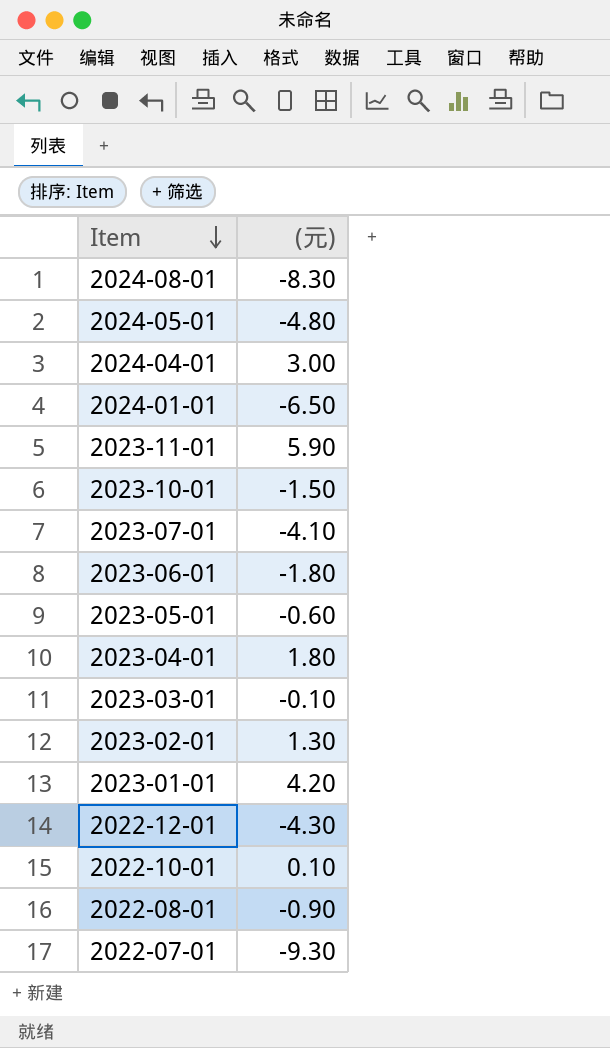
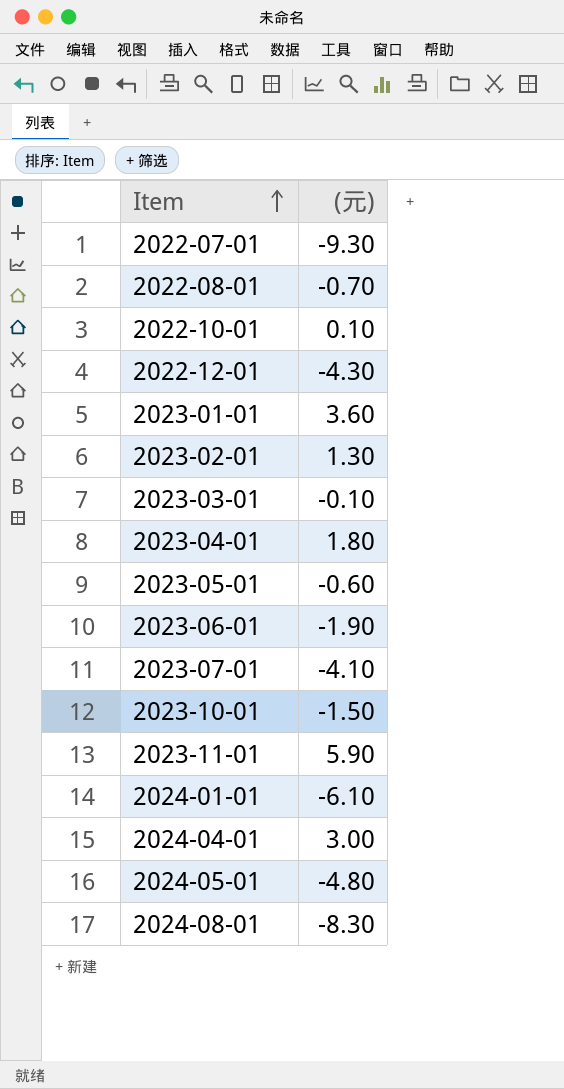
row order: Item descending -> Item ascending
2022-08-01 | (元): -0.90 -> -0.70
2023-01-01 | (元): 4.20 -> 3.60
2023-06-01 | (元): -1.80 -> -1.90
2024-01-01 | (元): -6.50 -> -6.10

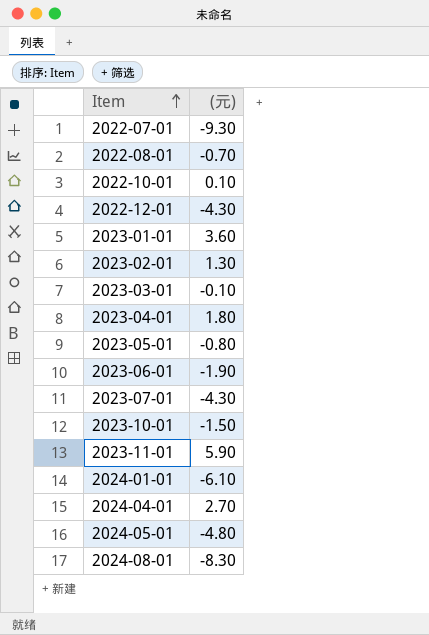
2023-05-01 | (元): -0.60 -> -0.80
2023-07-01 | (元): -4.10 -> -4.30
2024-04-01 | (元): 3.00 -> 2.70

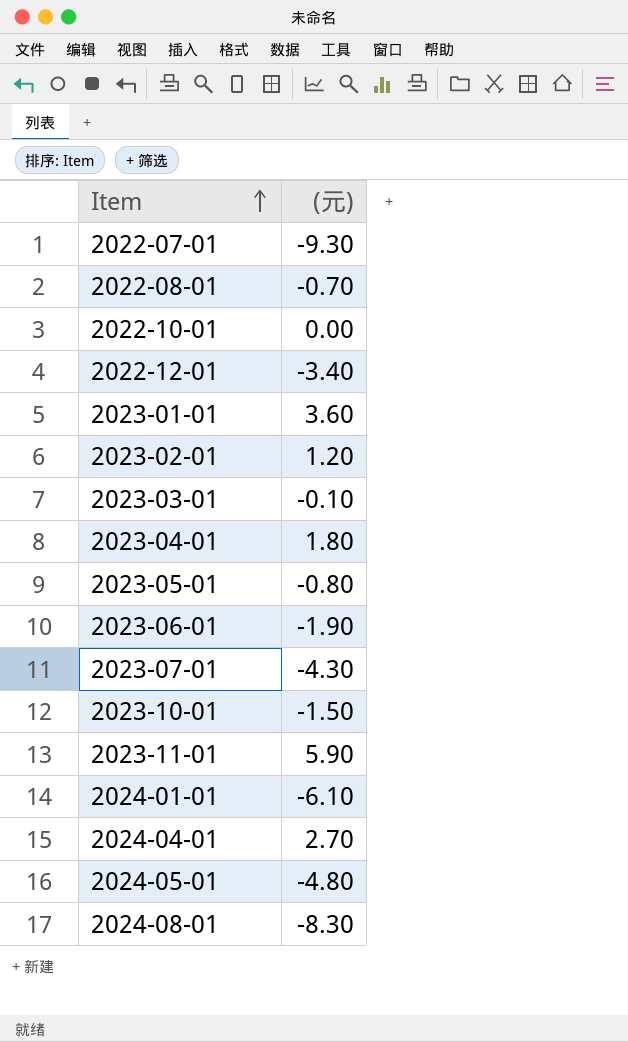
2022-10-01 | (元): 0.10 -> 0.00
2022-12-01 | (元): -4.30 -> -3.40
2023-02-01 | (元): 1.30 -> 1.20

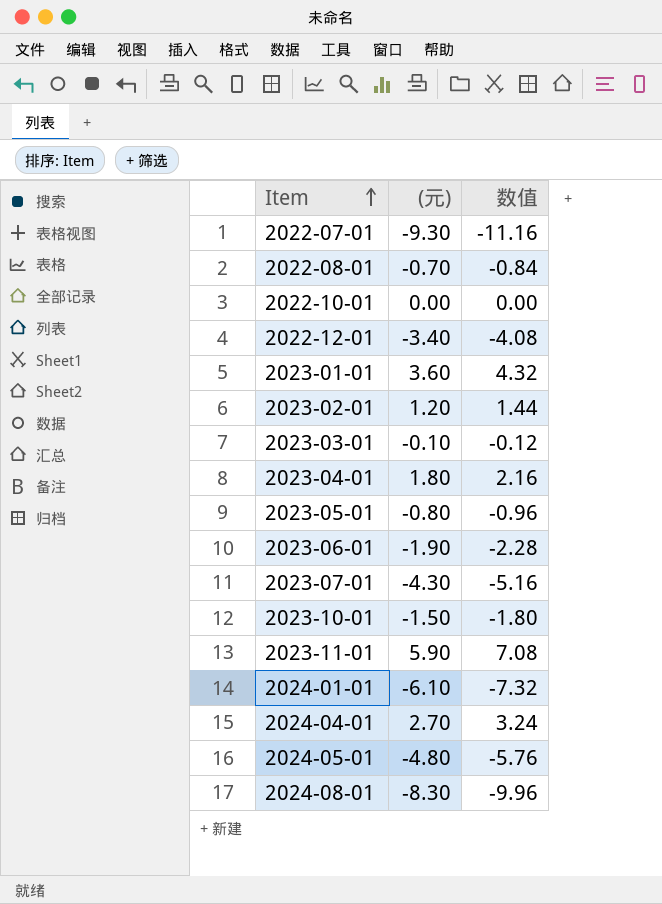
column 数值 | formula: none -> [(元)] * 1.2

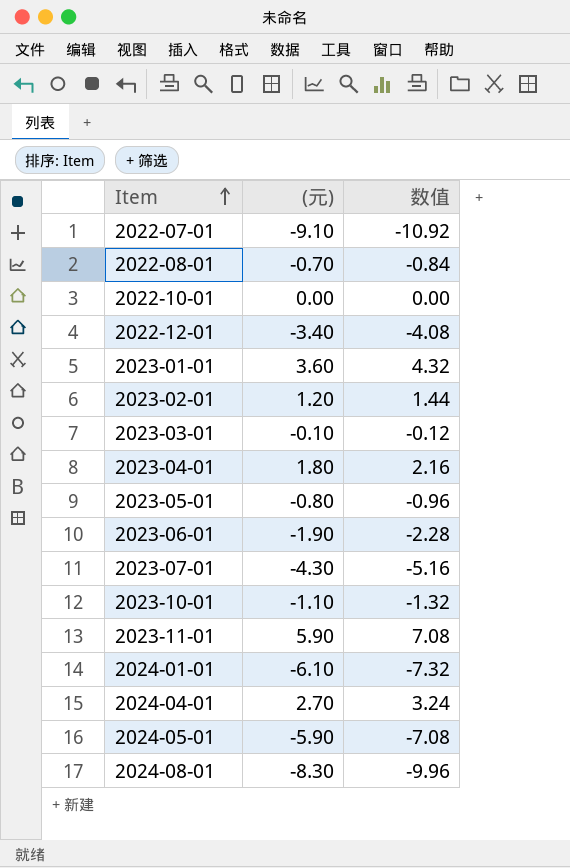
2022-07-01 | (元): -9.30 -> -9.10
2022-07-01 | 数值: -11.16 -> -10.92
2023-10-01 | (元): -1.50 -> -1.10
2023-10-01 | 数值: -1.80 -> -1.32
2024-05-01 | (元): -4.80 -> -5.90
2024-05-01 | 数值: -5.76 -> -7.08

